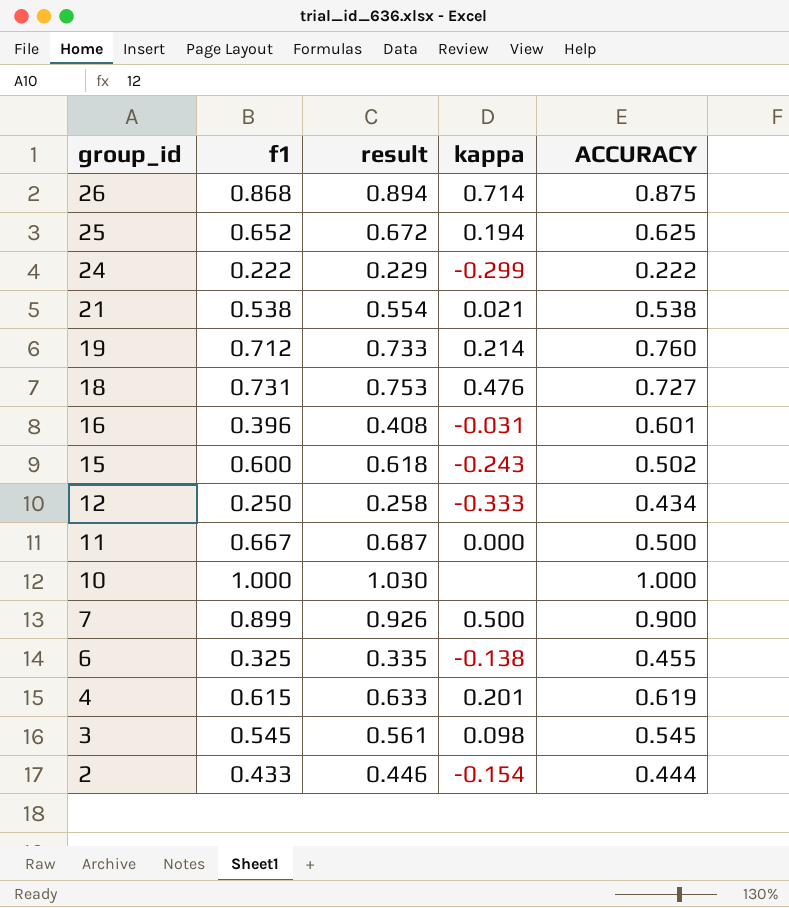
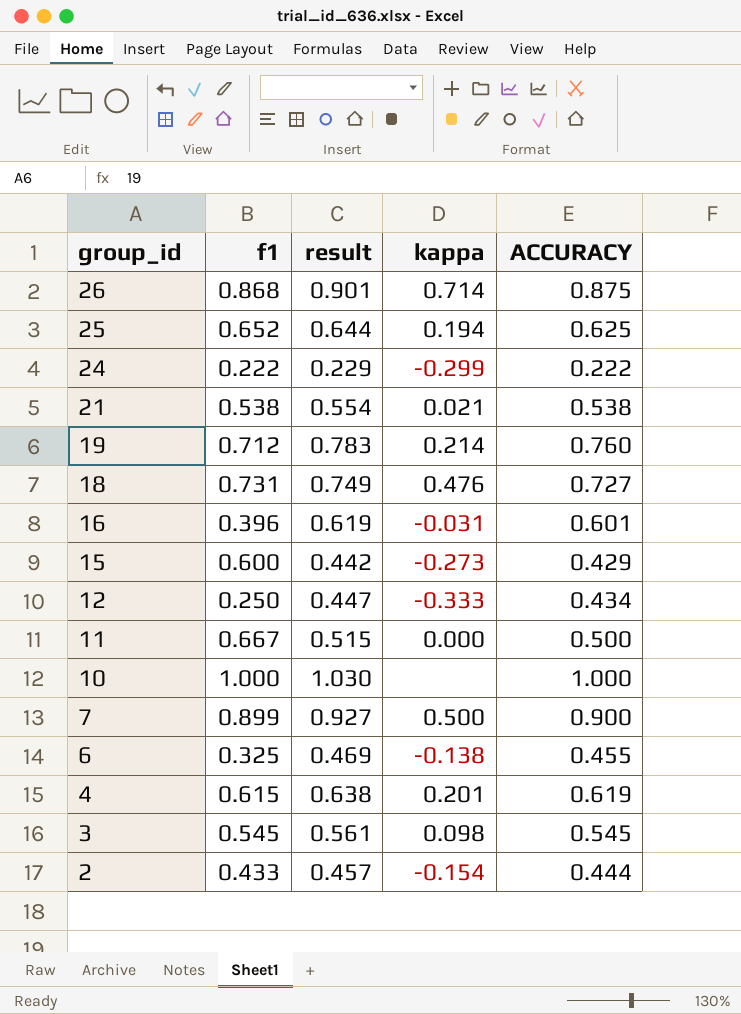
column result | formula: [f1] * 1.03 -> [ACCURACY] * 1.03
15 | kappa: -0.243 -> -0.273
15 | ACCURACY: 0.502 -> 0.429

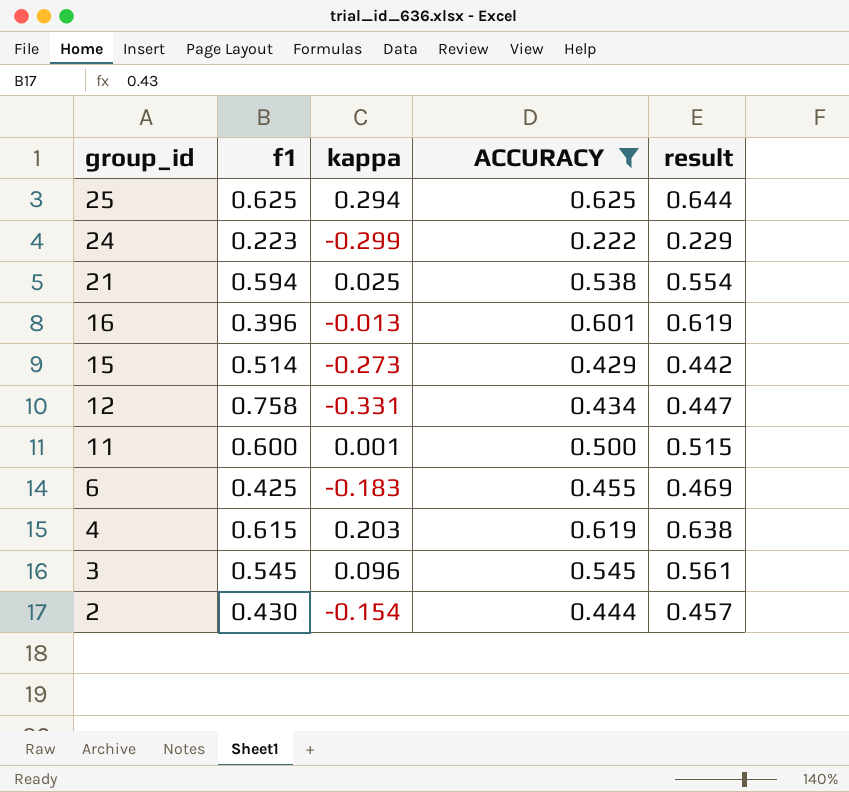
filter: none -> ACCURACY <= 0.625
column result | position: 3 -> 5
25 | f1: 0.652 -> 0.625
25 | kappa: 0.194 -> 0.294
24 | f1: 0.222 -> 0.223
21 | f1: 0.538 -> 0.594
21 | kappa: 0.021 -> 0.025
16 | kappa: -0.031 -> -0.013
15 | f1: 0.600 -> 0.514
12 | f1: 0.250 -> 0.758
12 | kappa: -0.333 -> -0.331
11 | f1: 0.667 -> 0.600
11 | kappa: 0.000 -> 0.001
6 | f1: 0.325 -> 0.425
6 | kappa: -0.138 -> -0.183
4 | kappa: 0.201 -> 0.203
3 | kappa: 0.098 -> 0.096
2 | f1: 0.433 -> 0.430

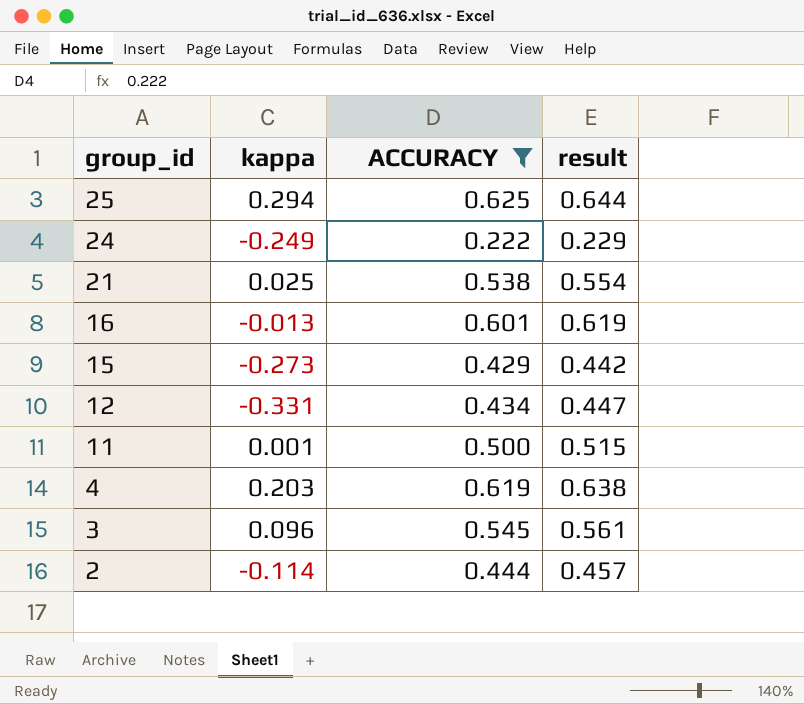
column f1 | position: 2 -> none
row 6: 0.425 | -0.183 | 0.455 | 0.469 -> none
24 | kappa: -0.299 -> -0.249
2 | kappa: -0.154 -> -0.114

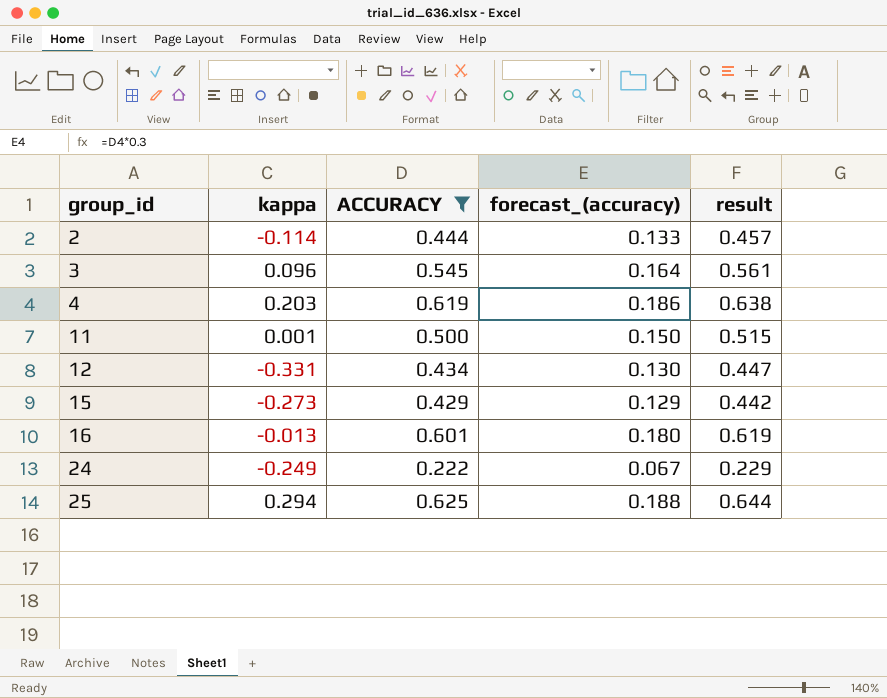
row order: group_id descending -> group_id ascending
column forecast_(accuracy) | formula: none -> [ACCURACY] * 0.3
row 21: 0.025 | 0.538 | 0.554 -> none

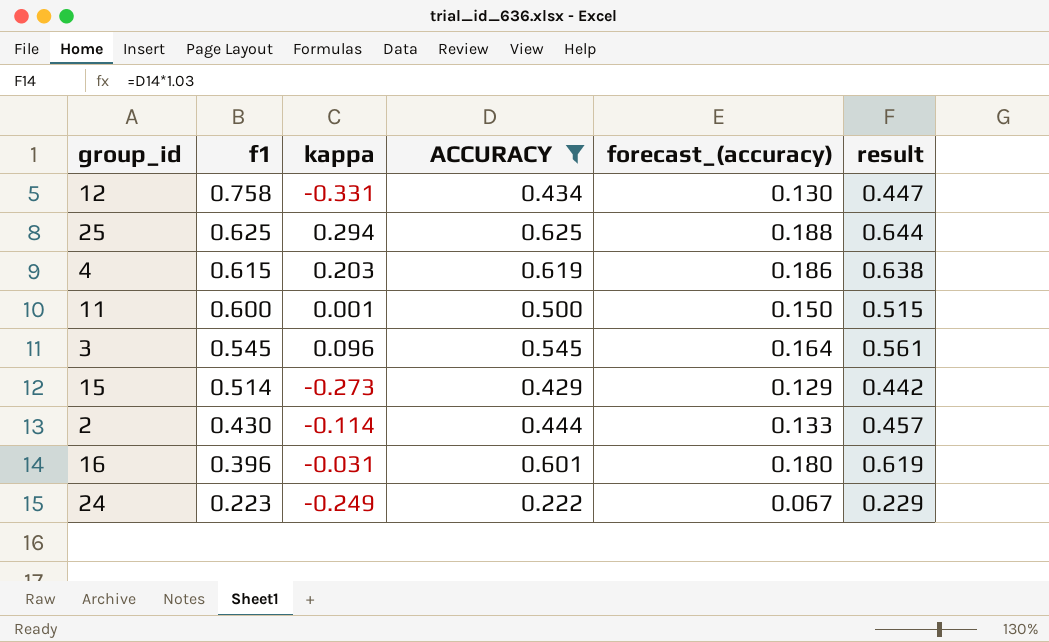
row order: group_id ascending -> f1 descending
column f1 | position: none -> 2
16 | kappa: -0.013 -> -0.031

